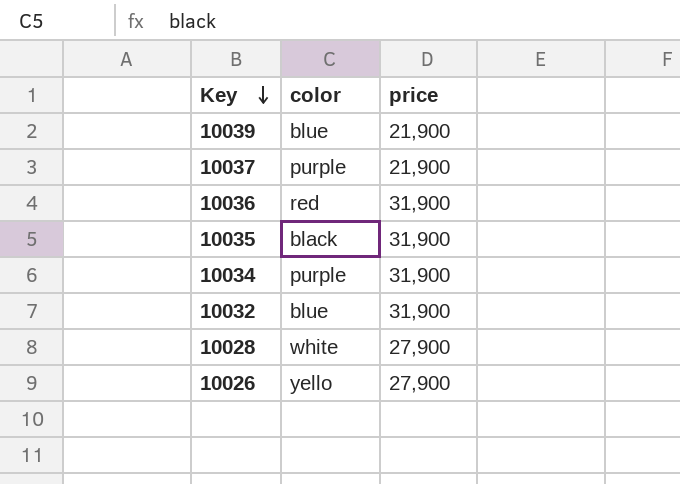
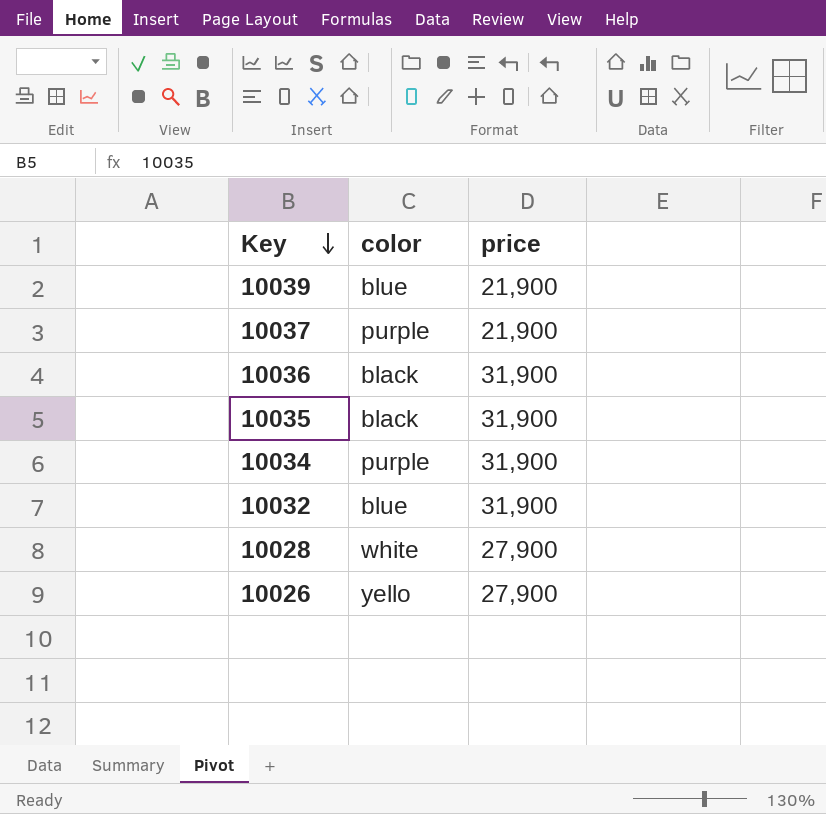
10036 | color: red -> black

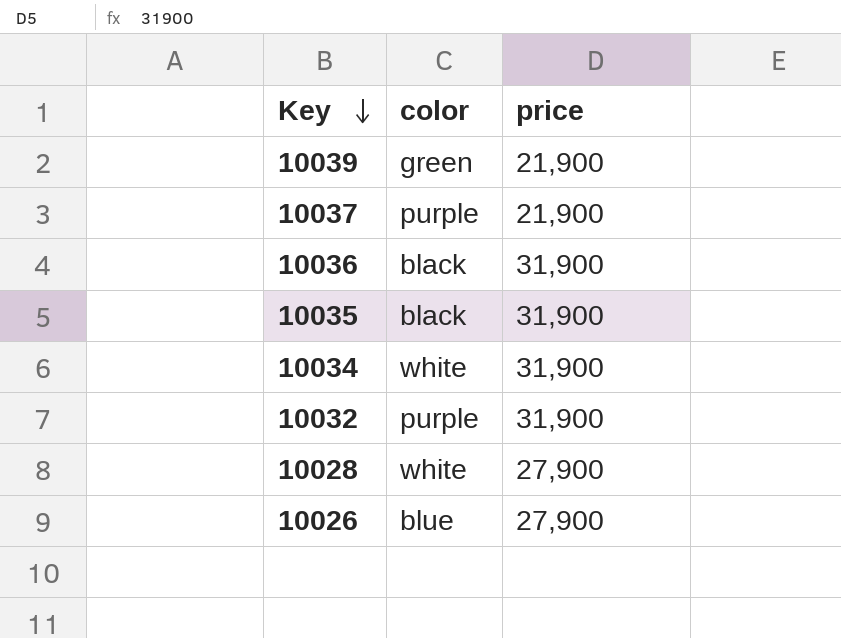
10039 | color: blue -> green
10034 | color: purple -> white
10032 | color: blue -> purple
10026 | color: yello -> blue

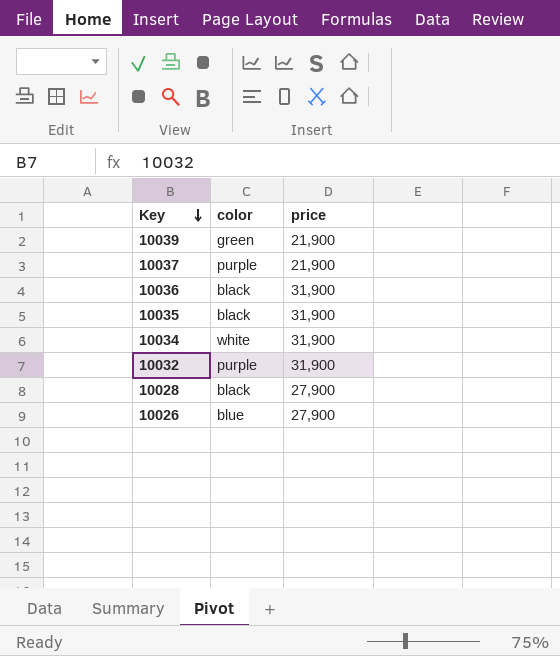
10028 | color: white -> black

